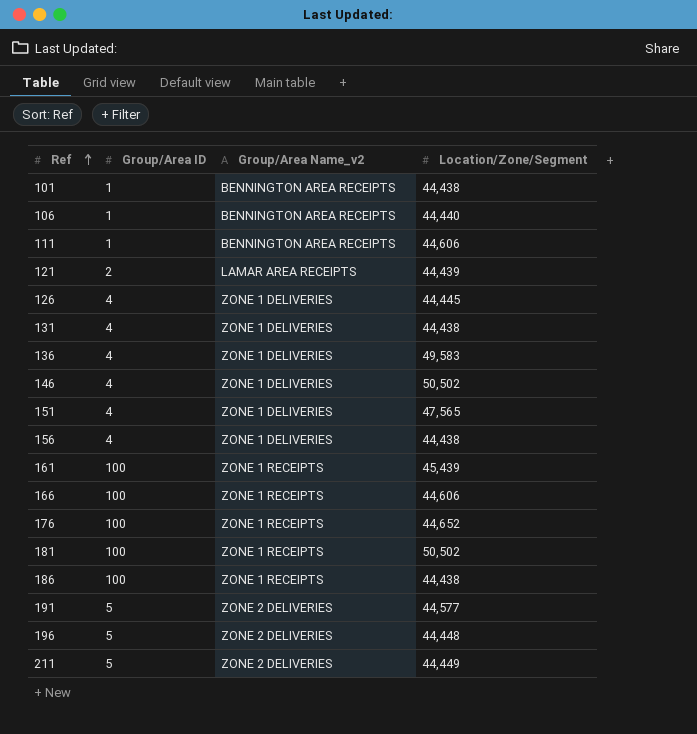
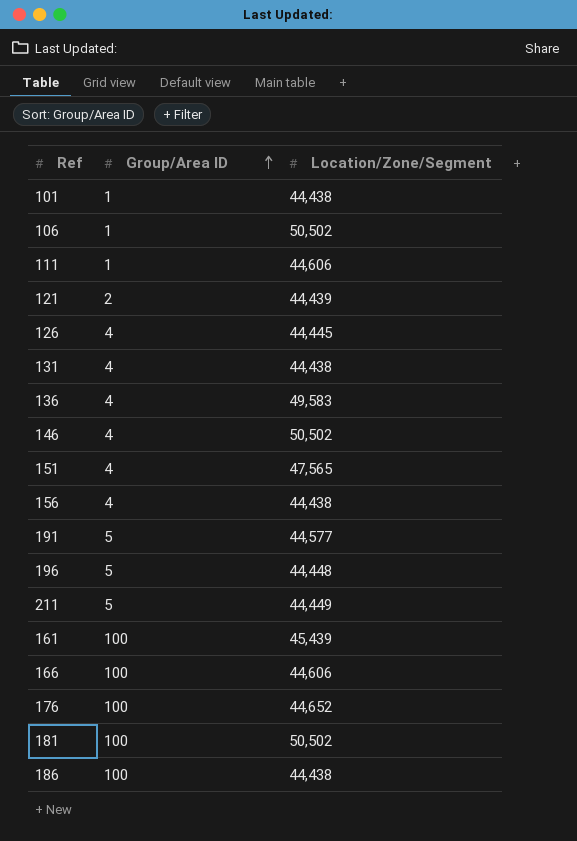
row order: Ref ascending -> Group/Area ID ascending
column Group/Area Name_v2 | position: 3 -> none
106 | Location/Zone/Segment: 44,440 -> 50,502

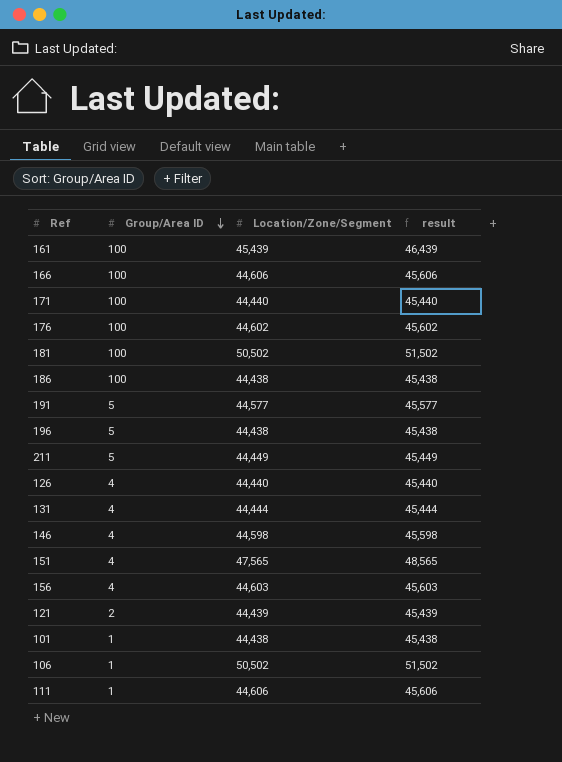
row order: Group/Area ID ascending -> Group/Area ID descending
column result | formula: none -> [Location/Zone/Segment] + 1000
row 136: 4 | 49,583 -> none
row 171: none -> 100 | 44,440 | 45,440
176 | Location/Zone/Segment: 44,652 -> 44,602
196 | Location/Zone/Segment: 44,448 -> 44,438
126 | Location/Zone/Segment: 44,445 -> 44,440
131 | Location/Zone/Segment: 44,438 -> 44,444
146 | Location/Zone/Segment: 50,502 -> 44,598
156 | Location/Zone/Segment: 44,438 -> 44,603

